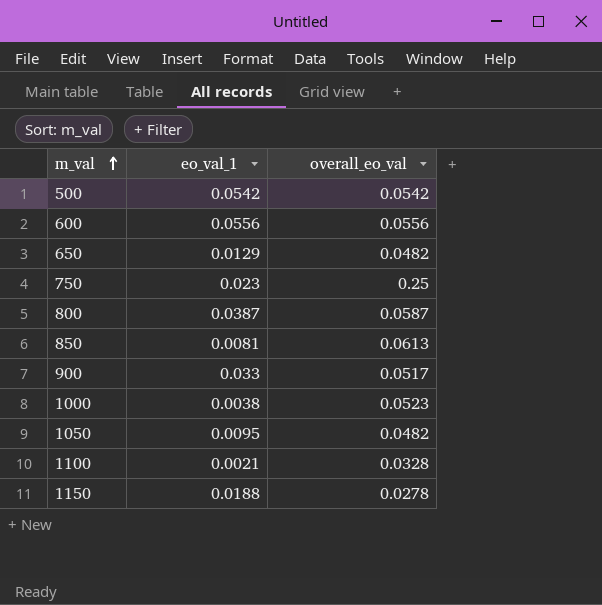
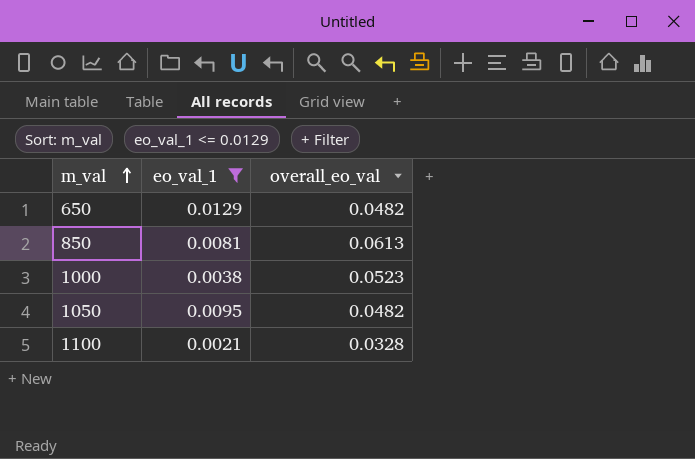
filter: none -> eo_val_1 <= 0.0129

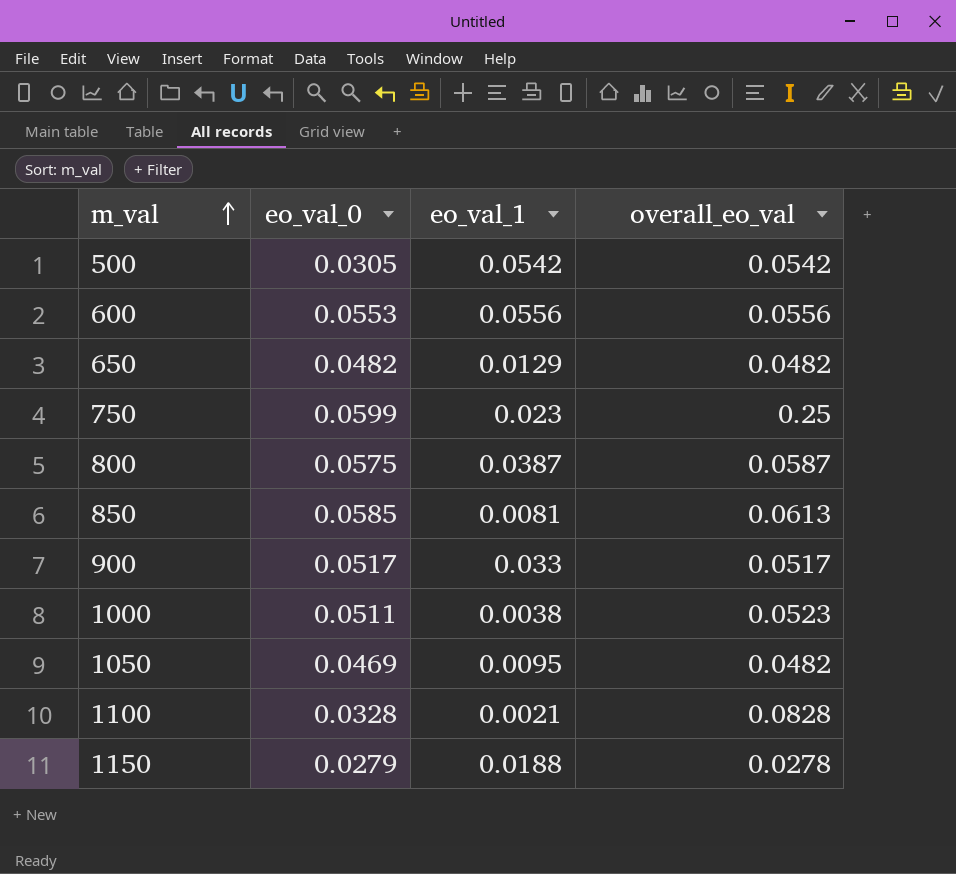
filter: eo_val_1 <= 0.0129 -> none
column eo_val_0 | position: none -> 2
1100 | overall_eo_val: 0.0328 -> 0.0828

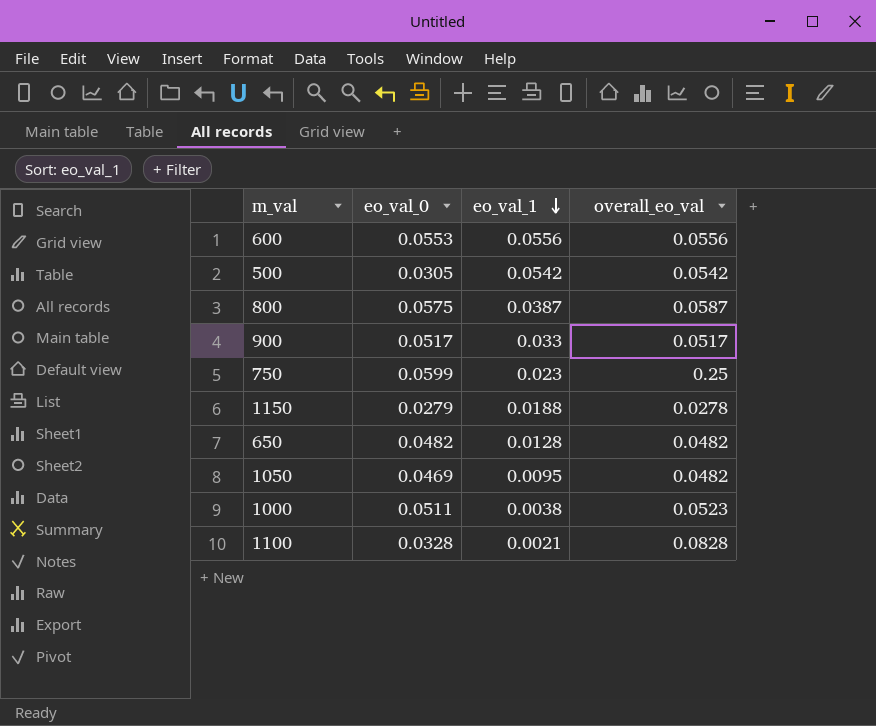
row order: m_val ascending -> eo_val_1 descending
row 850: 0.0585 | 0.0081 | 0.0613 -> none
650 | eo_val_1: 0.0129 -> 0.0128

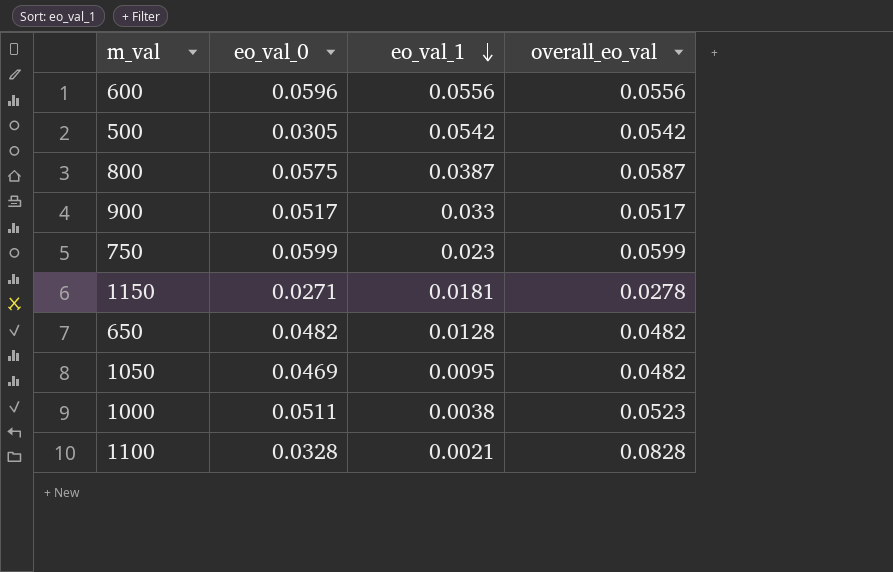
600 | eo_val_0: 0.0553 -> 0.0596
750 | overall_eo_val: 0.25 -> 0.0599
1150 | eo_val_0: 0.0279 -> 0.0271
1150 | eo_val_1: 0.0188 -> 0.0181

